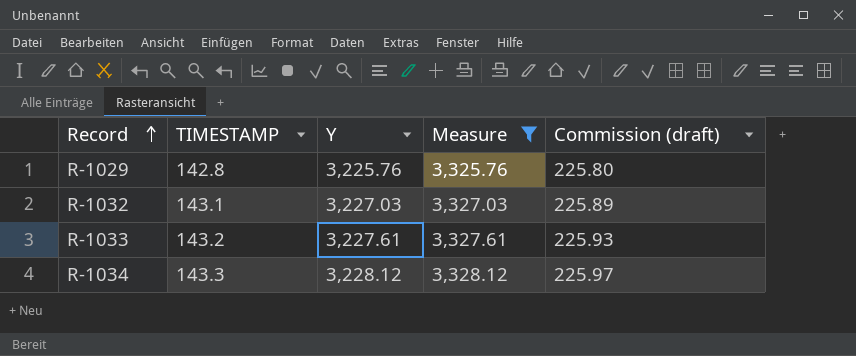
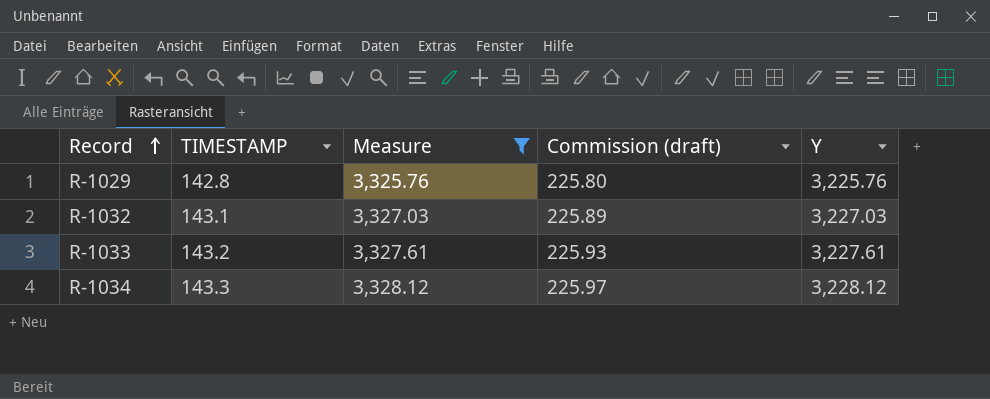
column Y | position: 3 -> 5

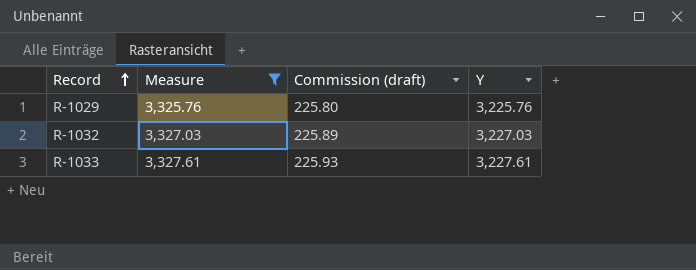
column TIMESTAMP | position: 2 -> none
row R-1034: 143.3 | 3,328.12 | 225.97 | 3,228.12 -> none

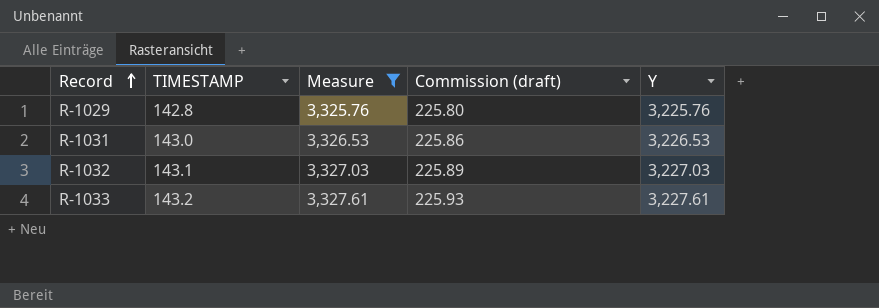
column TIMESTAMP | position: none -> 2
row R-1031: none -> 143.0 | 3,326.53 | 225.86 | 3,226.53

